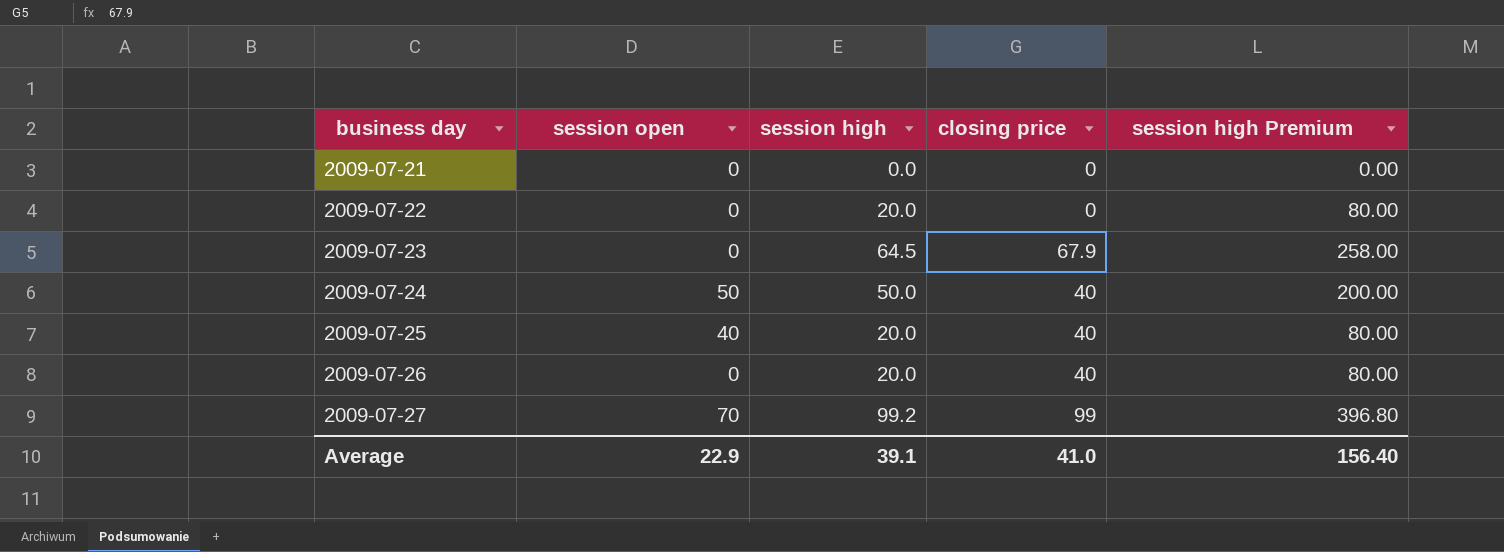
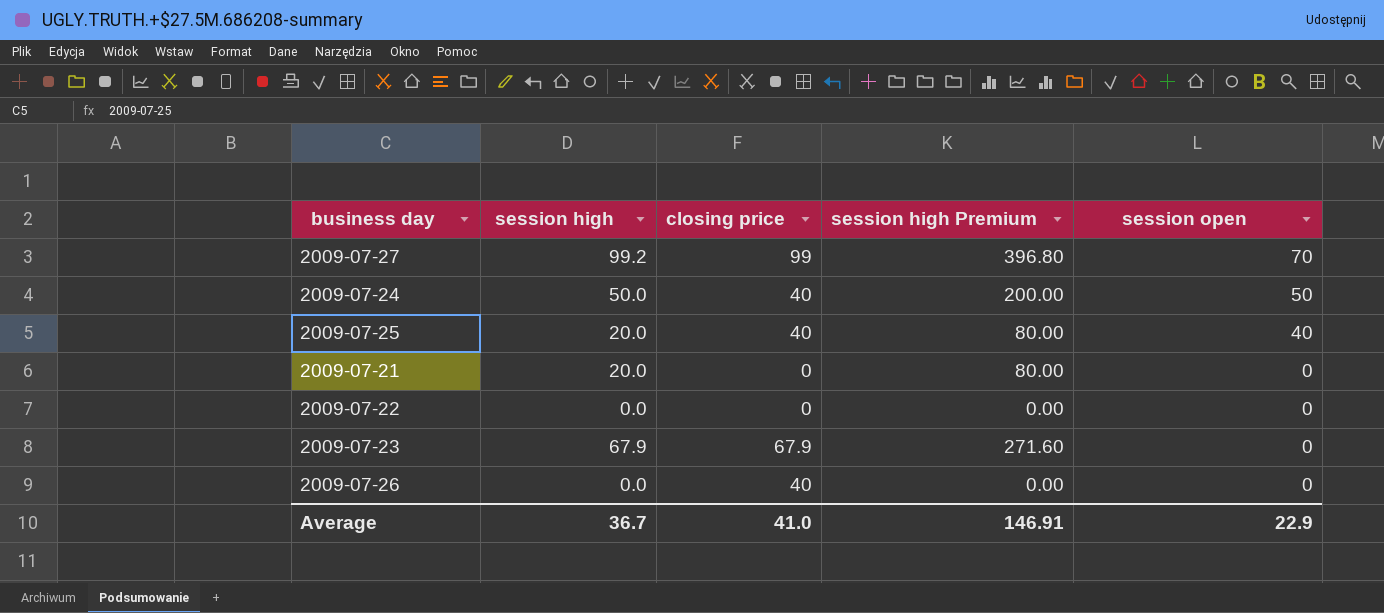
row order: business day ascending -> session open descending
column session open | position: 2 -> 5
2009-07-21 | session high: 0.0 -> 20.0
2009-07-21 | session high Premium: 0.00 -> 80.00
2009-07-22 | session high: 20.0 -> 0.0
2009-07-22 | session high Premium: 80.00 -> 0.00
2009-07-23 | session high: 64.5 -> 67.9
2009-07-23 | session high Premium: 258.00 -> 271.60
2009-07-26 | session high: 20.0 -> 0.0
2009-07-26 | session high Premium: 80.00 -> 0.00
Average | session high: 39.1 -> 36.7
Average | session high Premium: 156.40 -> 146.91

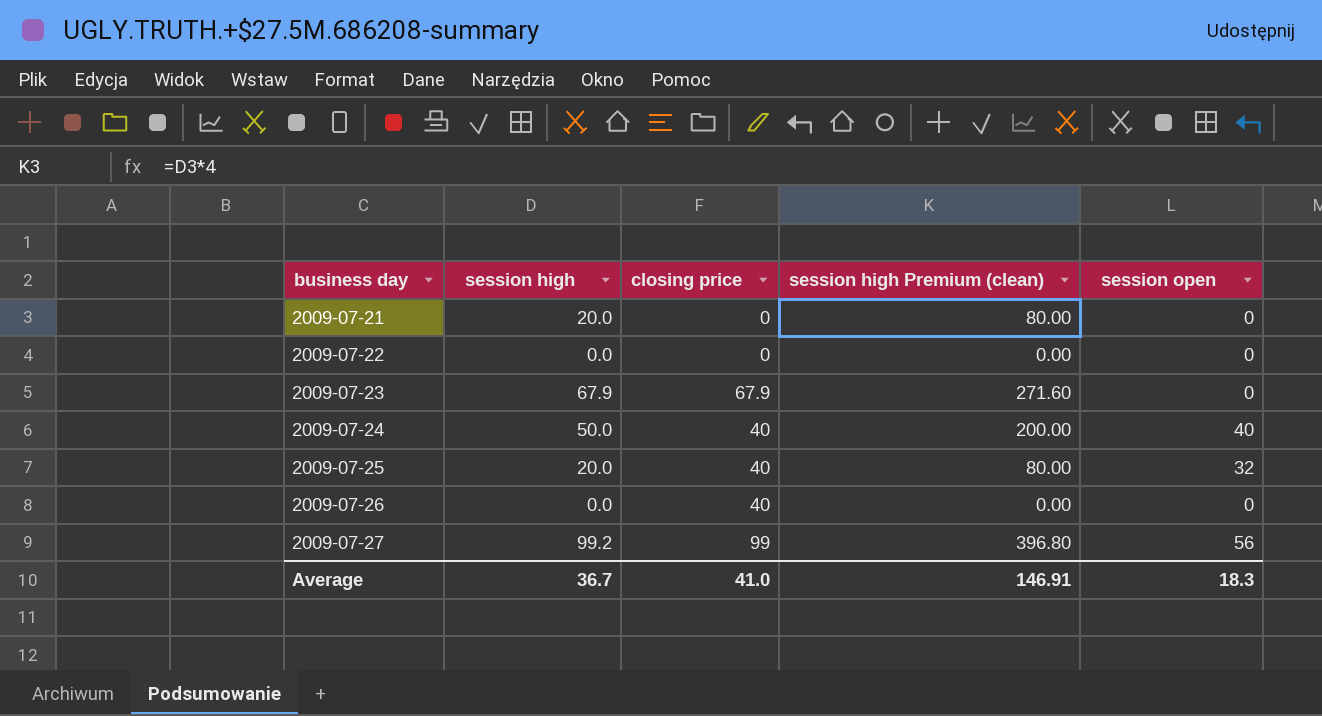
row order: session open descending -> business day ascending
column name: session high Premium -> session high Premium (clean)
2009-07-24 | session open: 50 -> 40
2009-07-25 | session open: 40 -> 32
2009-07-27 | session open: 70 -> 56
Average | session open: 22.9 -> 18.3

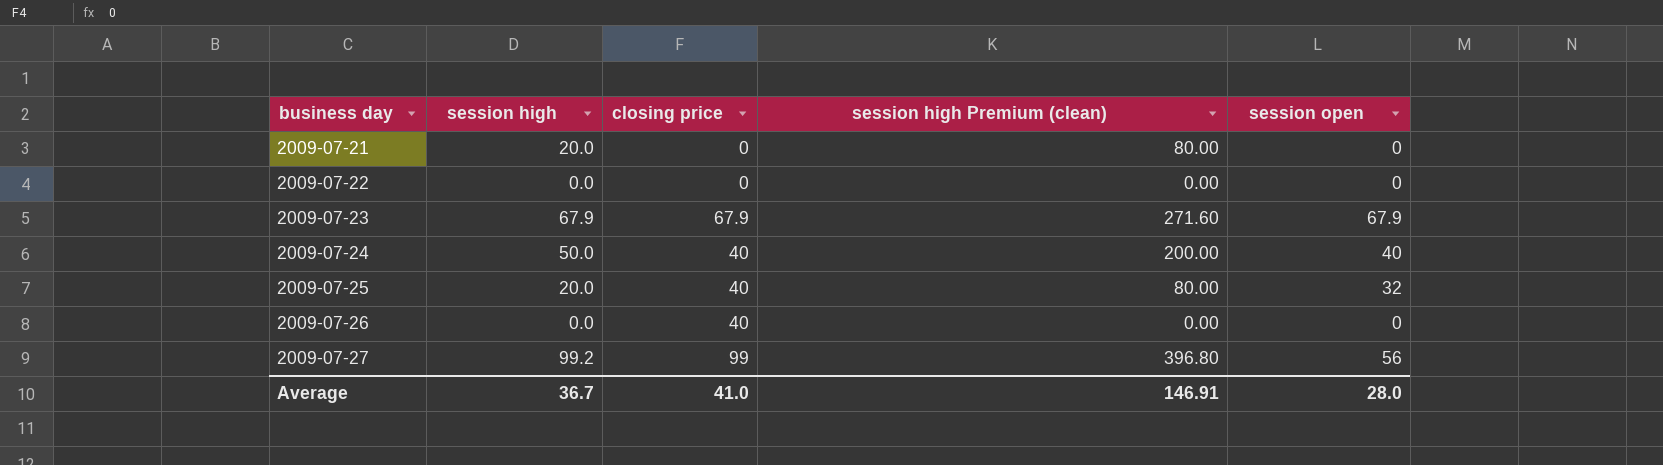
2009-07-23 | session open: 0 -> 67.9
Average | session open: 18.3 -> 28.0

